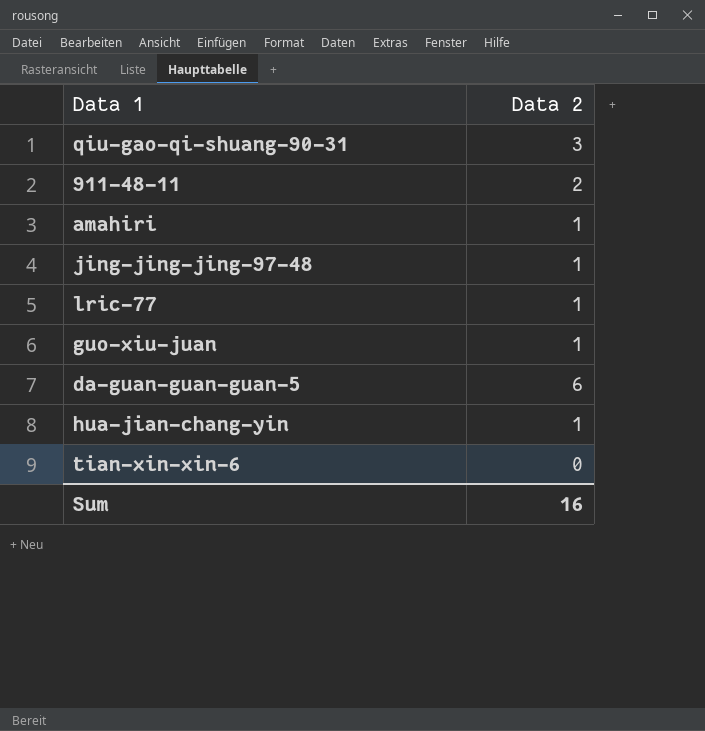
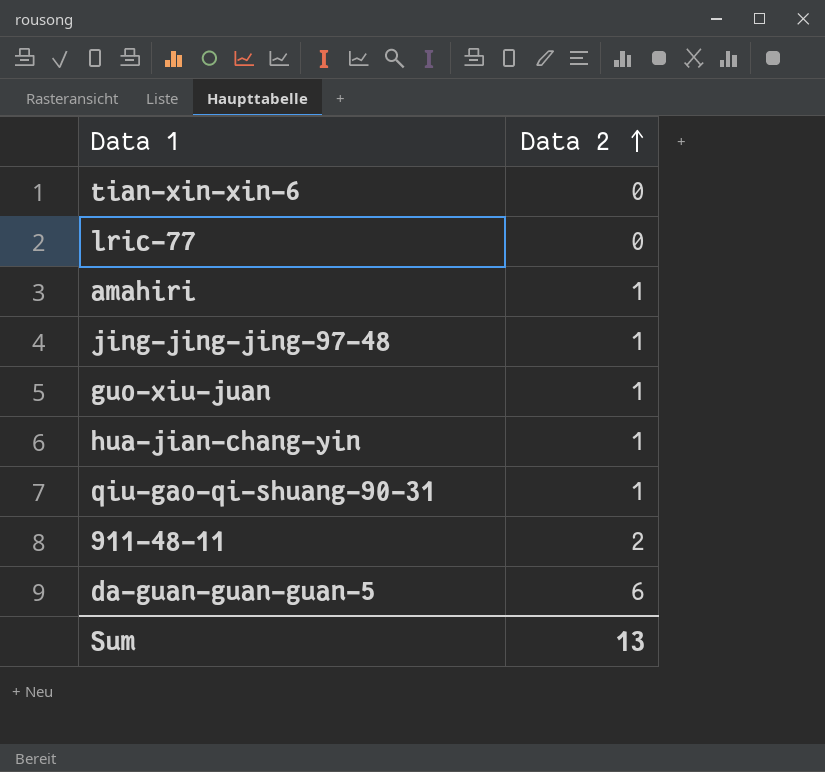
row order: none -> Data 2 ascending
lric-77 | Data 2: 1 -> 0
qiu-gao-qi-shuang-90-31 | Data 2: 3 -> 1
Sum | Data 2: 16 -> 13

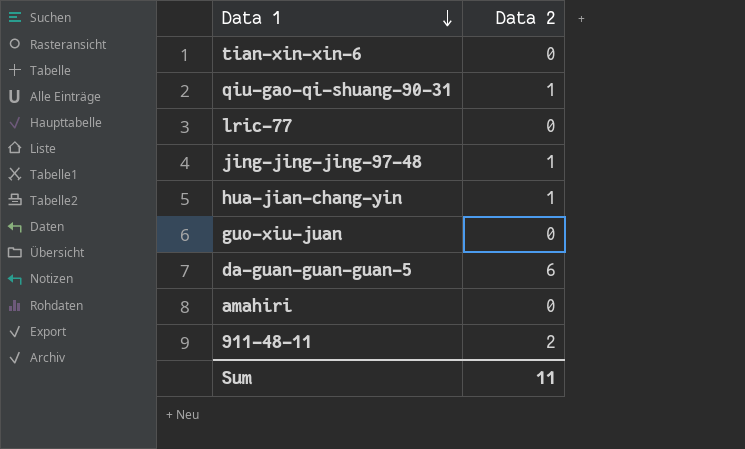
row order: Data 2 ascending -> Data 1 descending
guo-xiu-juan | Data 2: 1 -> 0
amahiri | Data 2: 1 -> 0
Sum | Data 2: 13 -> 11

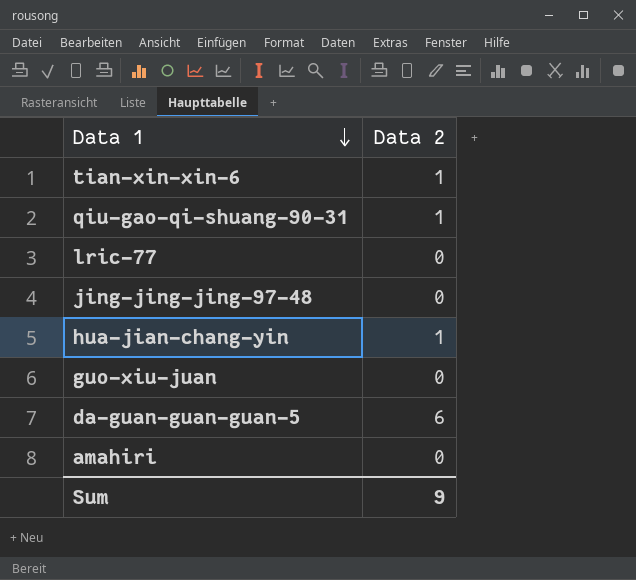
row 911-48-11: 2 -> none
tian-xin-xin-6 | Data 2: 0 -> 1
jing-jing-jing-97-48 | Data 2: 1 -> 0
Sum | Data 2: 11 -> 9

